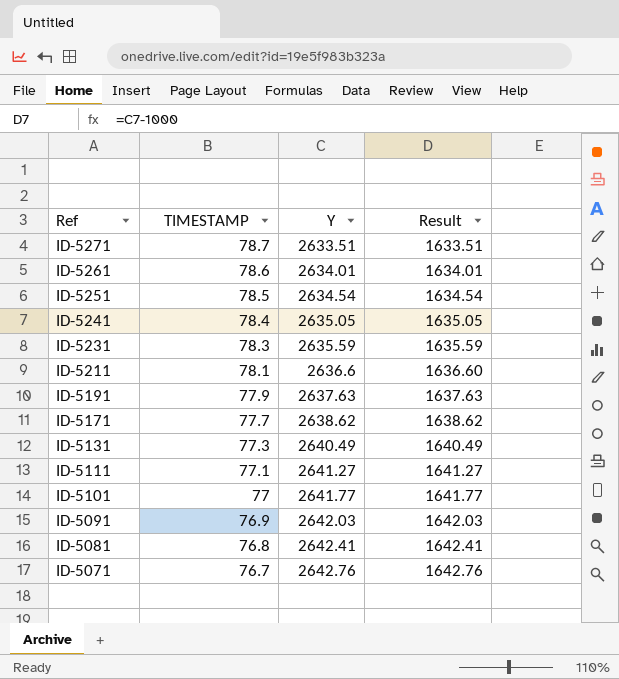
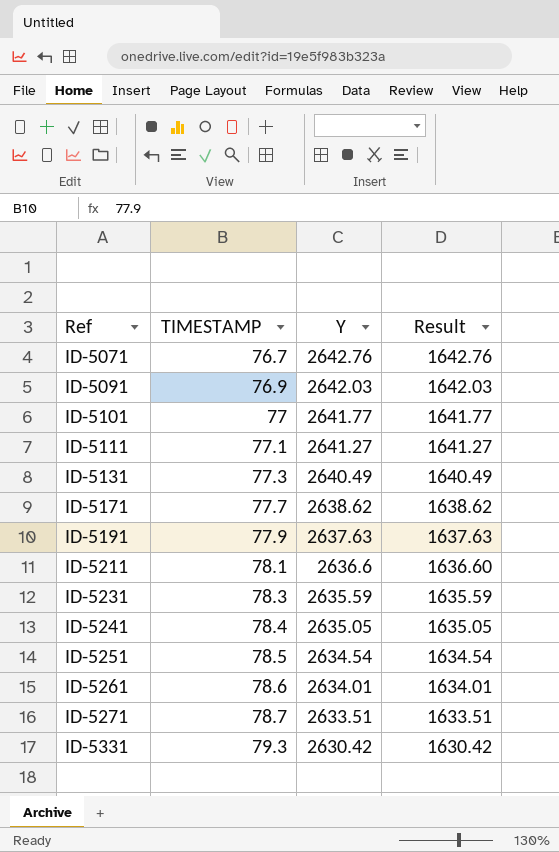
row order: Ref descending -> Ref ascending
row ID-5081: 76.8 | 2642.41 | 1642.41 -> none
row ID-5331: none -> 79.3 | 2630.42 | 1630.42

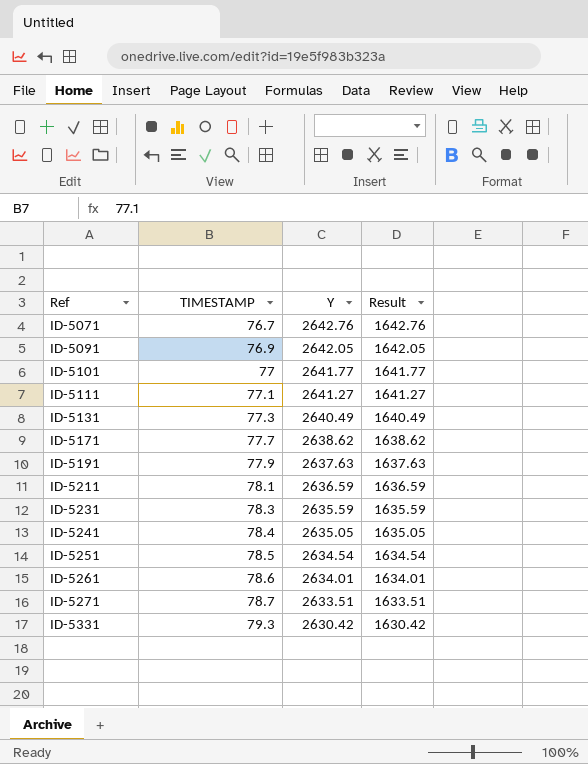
ID-5091 | Y: 2642.03 -> 2642.05
ID-5091 | Result: 1642.03 -> 1642.05
ID-5211 | Y: 2636.6 -> 2636.59
ID-5211 | Result: 1636.60 -> 1636.59

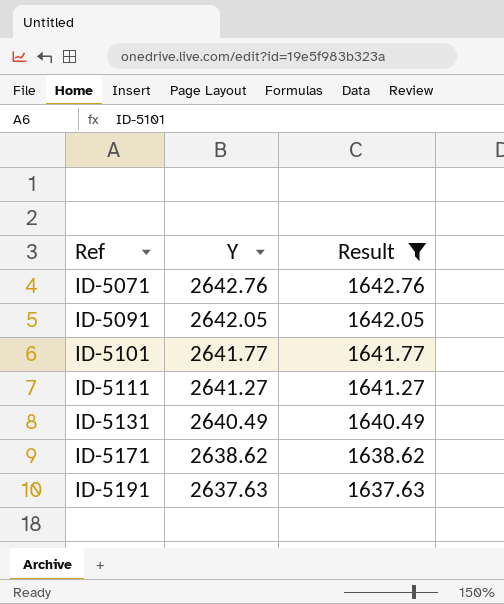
filter: none -> Result >= 1637.63
column TIMESTAMP | position: 2 -> none

